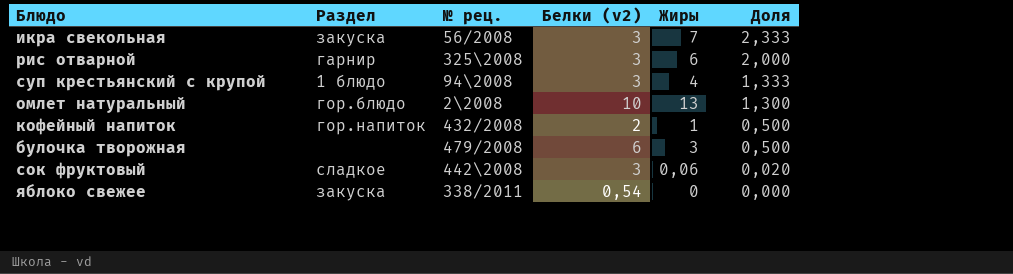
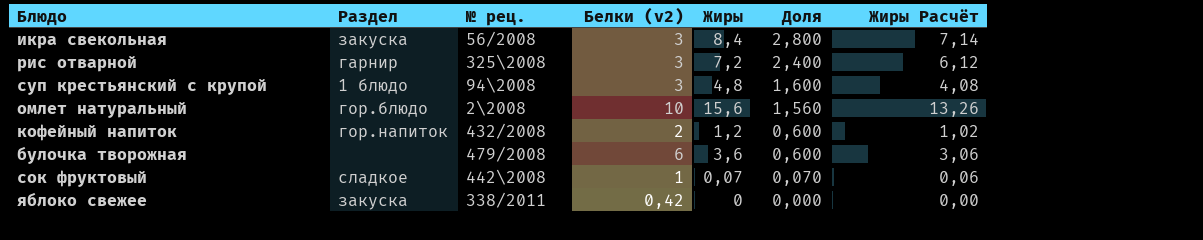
column Жиры Расчёт | formula: none -> [Жиры] * 0,85
икра свекольная | Жиры: 7 -> 8,4
икра свекольная | Доля: 2,333 -> 2,800
рис отварной | Жиры: 6 -> 7,2
рис отварной | Доля: 2,000 -> 2,400
суп крестьянский с крупой | Жиры: 4 -> 4,8
суп крестьянский с крупой | Доля: 1,333 -> 1,600
омлет натуральный | Жиры: 13 -> 15,6
омлет натуральный | Доля: 1,300 -> 1,560
кофейный напиток | Жиры: 1 -> 1,2
кофейный напиток | Доля: 0,500 -> 0,600
булочка творожная | Жиры: 3 -> 3,6
булочка творожная | Доля: 0,500 -> 0,600
сок фруктовый | Белки (v2): 3 -> 1
сок фруктовый | Жиры: 0,06 -> 0,07
сок фруктовый | Доля: 0,020 -> 0,070
яблоко свежее | Белки (v2): 0,54 -> 0,42

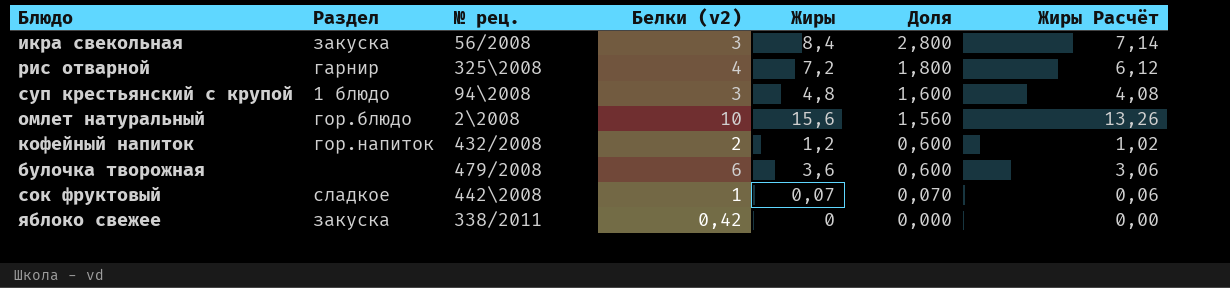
рис отварной | Белки (v2): 3 -> 4
рис отварной | Доля: 2,400 -> 1,800

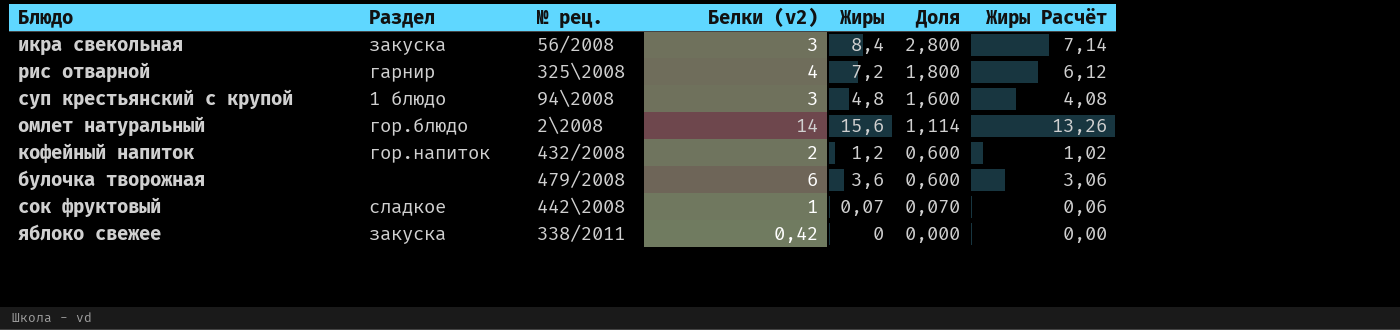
омлет натуральный | Белки (v2): 10 -> 14
омлет натуральный | Доля: 1,560 -> 1,114

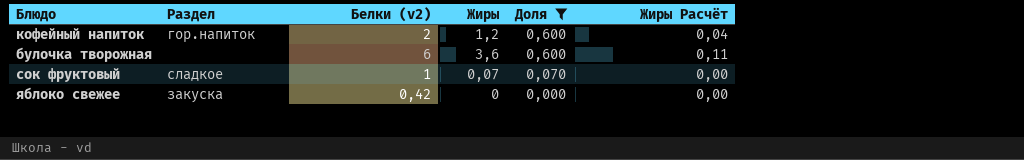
filter: none -> Доля <= 0,600
column № рец. | position: 3 -> none
column Жиры Расчёт | formula: [Жиры] * 0,85 -> [Жиры] * 0,03

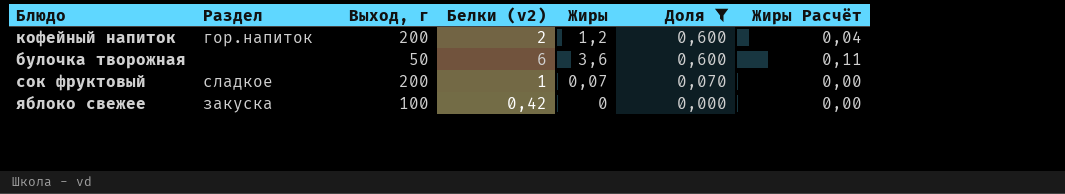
column Выход, г | position: none -> 3

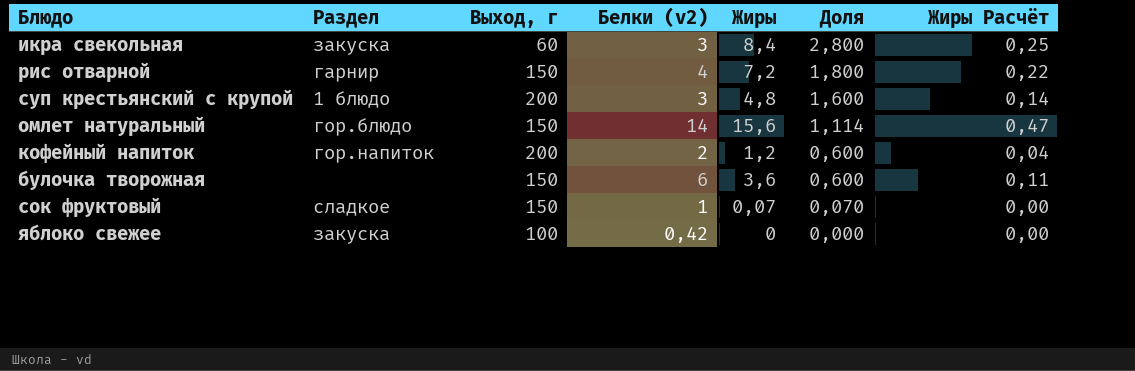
filter: Доля <= 0,600 -> none
булочка творожная | Выход, г: 50 -> 150
сок фруктовый | Выход, г: 200 -> 150

